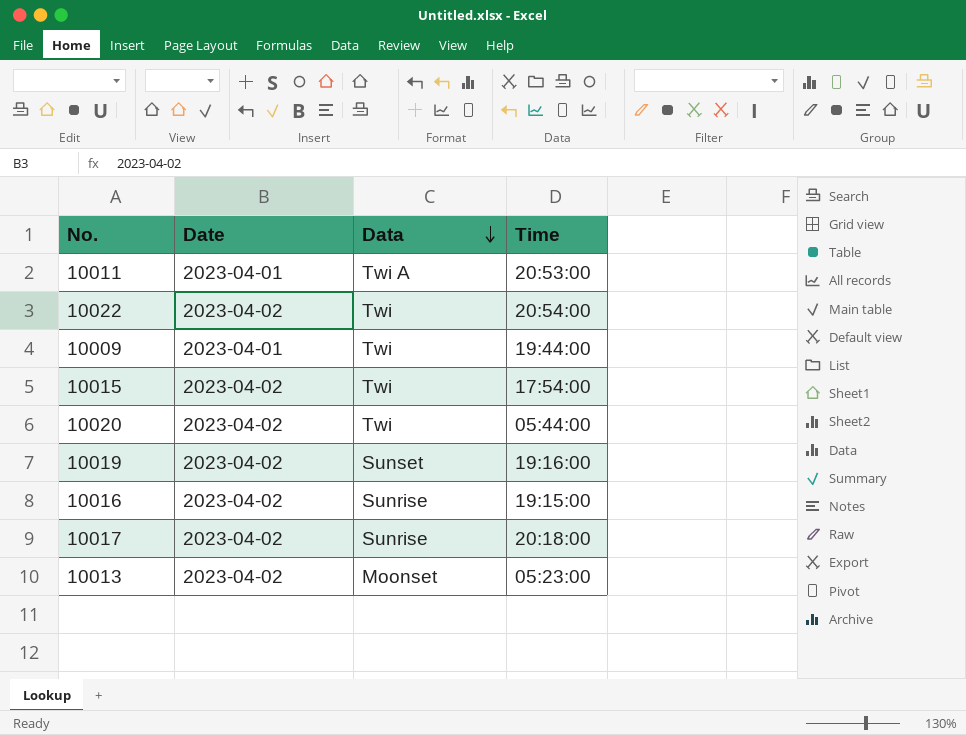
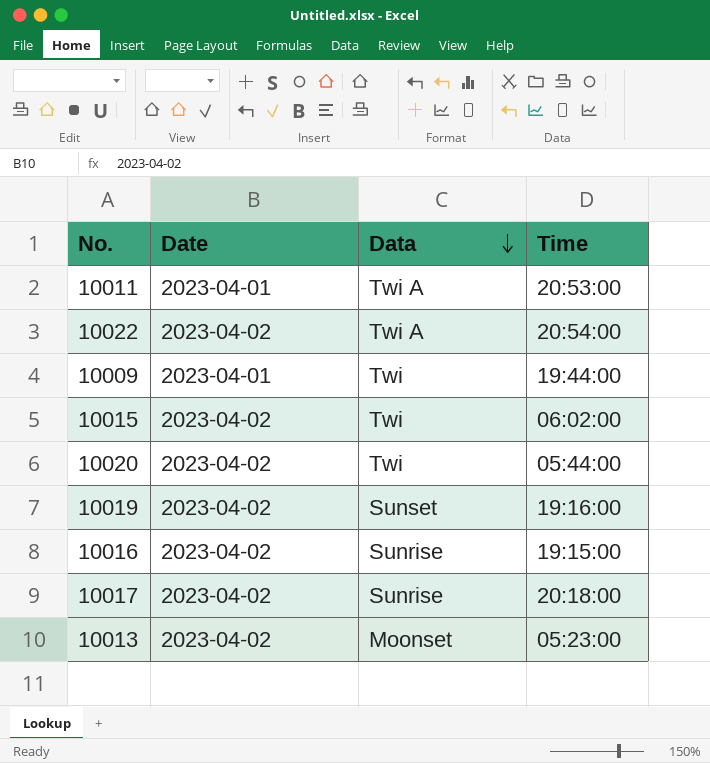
10022 | Data: Twi -> Twi A
10015 | Time: 17:54:00 -> 06:02:00

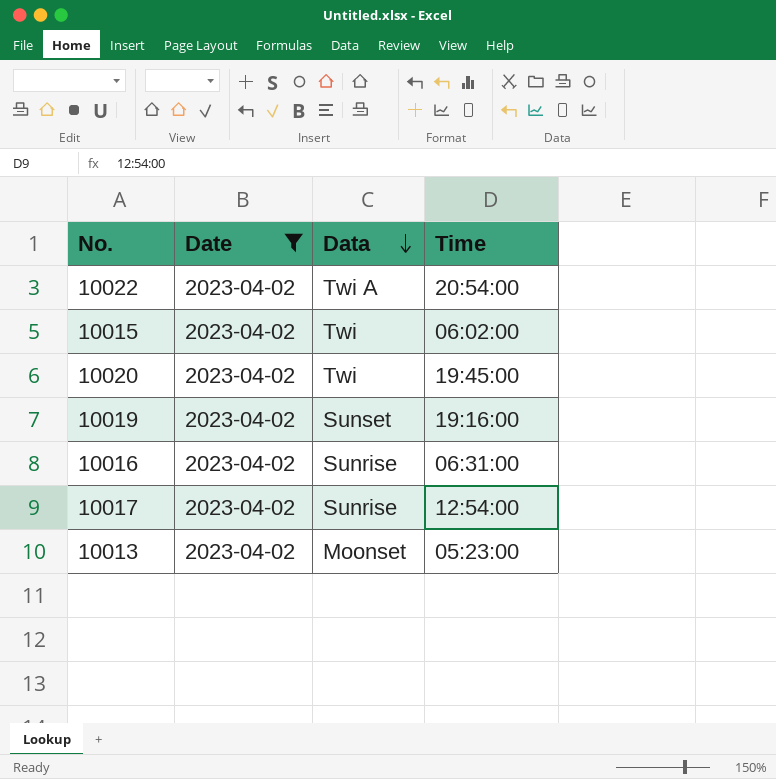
filter: none -> Date = 2023-04-02
10020 | Time: 05:44:00 -> 19:45:00
10016 | Time: 19:15:00 -> 06:31:00
10017 | Time: 20:18:00 -> 12:54:00

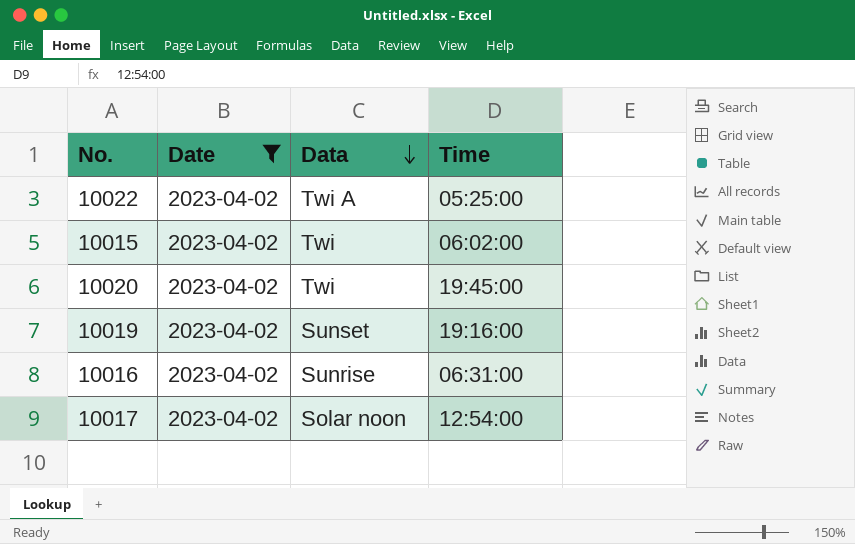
row 10013: 2023-04-02 | Moonset | 05:23:00 -> none
10022 | Time: 20:54:00 -> 05:25:00
10017 | Data: Sunrise -> Solar noon

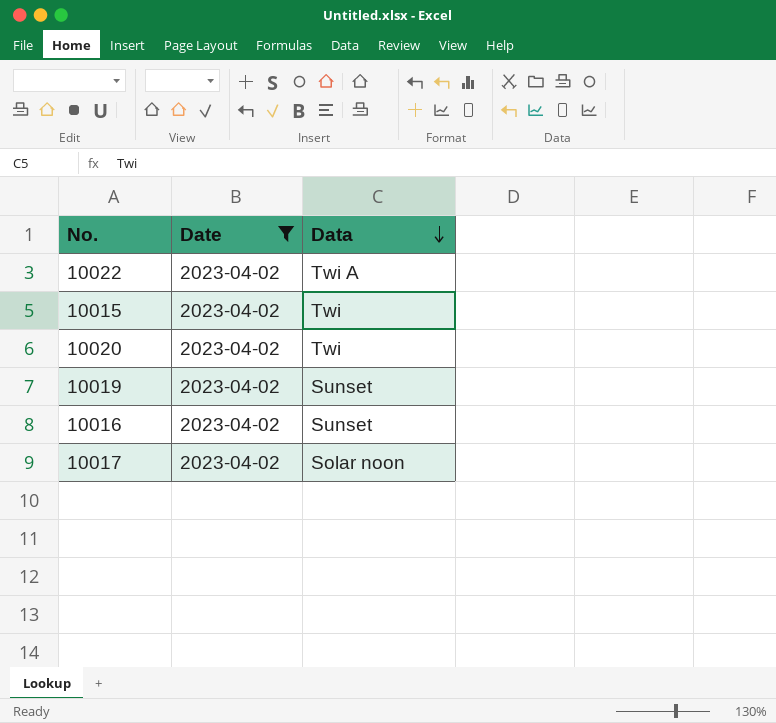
column Time | position: 4 -> none
10016 | Data: Sunrise -> Sunset

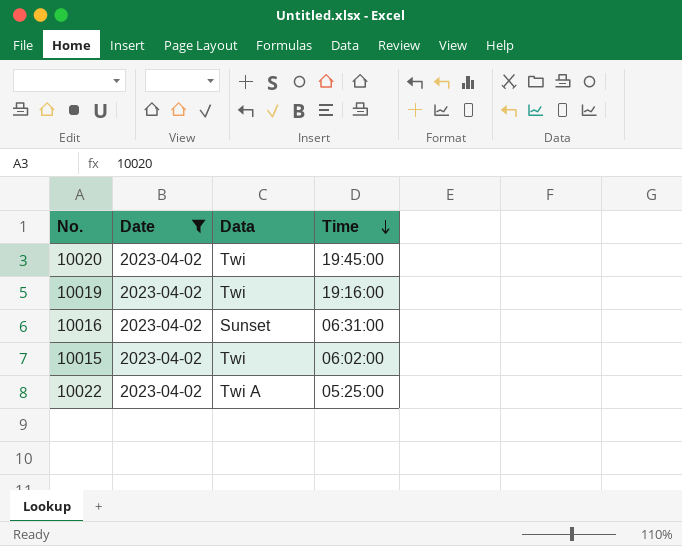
row order: Data descending -> Time descending
column Time | position: none -> 4
row 10017: 2023-04-02 | Solar noon -> none
10019 | Data: Sunset -> Twi

